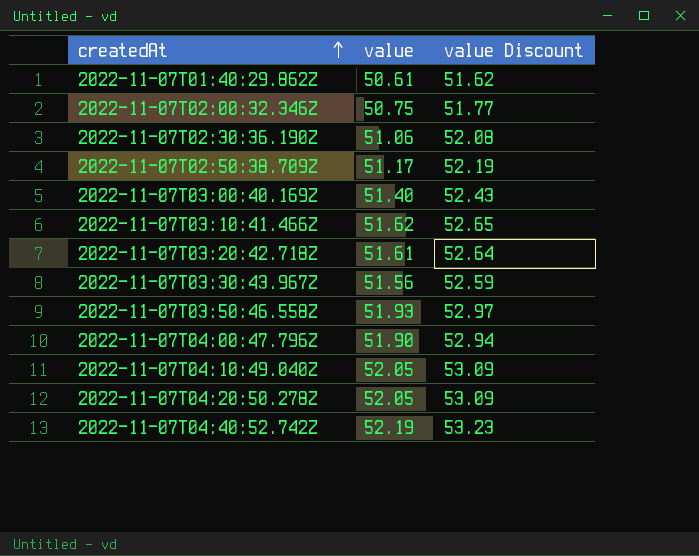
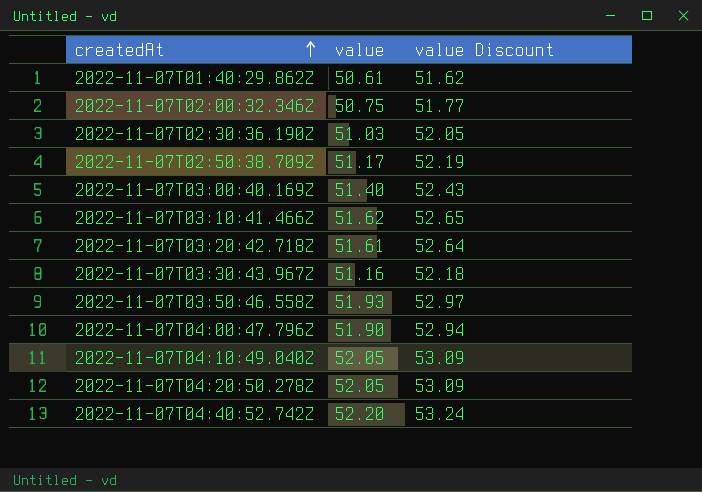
2022-11-07T02:30:36.190Z | value: 51.06 -> 51.03
2022-11-07T02:30:36.190Z | value Discount: 52.08 -> 52.05
2022-11-07T03:30:43.967Z | value: 51.56 -> 51.16
2022-11-07T03:30:43.967Z | value Discount: 52.59 -> 52.18
2022-11-07T04:40:52.742Z | value: 52.19 -> 52.20
2022-11-07T04:40:52.742Z | value Discount: 53.23 -> 53.24

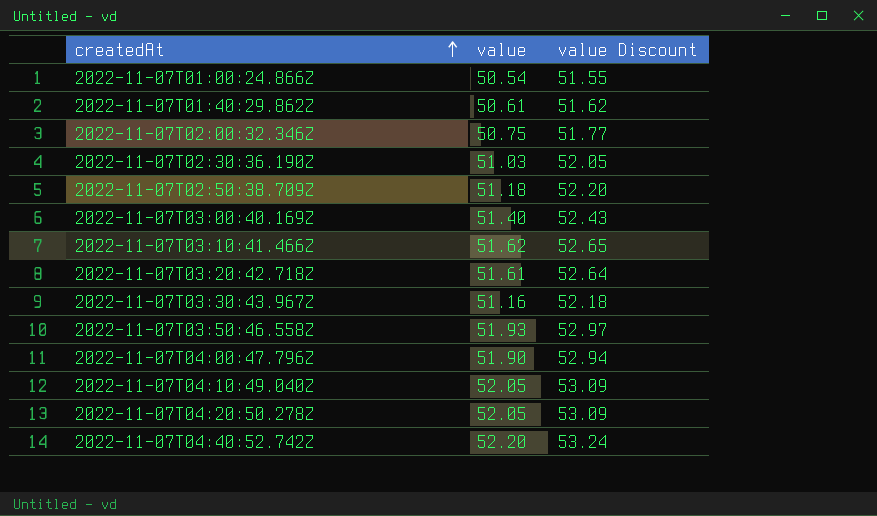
row 2022-11-07T01:00:24.866Z: none -> 50.54 | 51.55
2022-11-07T02:50:38.709Z | value: 51.17 -> 51.18
2022-11-07T02:50:38.709Z | value Discount: 52.19 -> 52.20

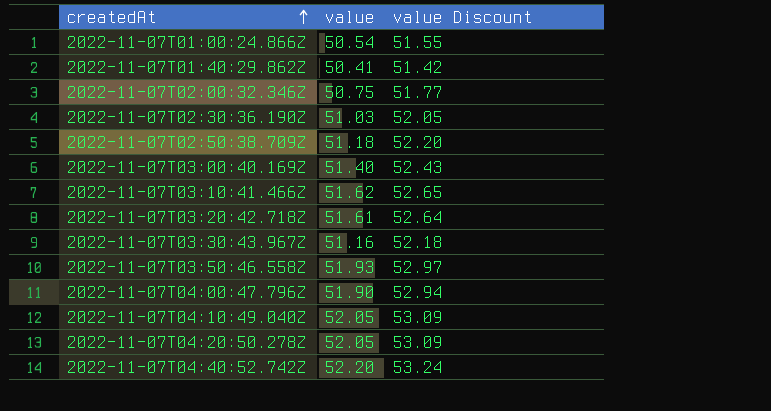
2022-11-07T01:40:29.862Z | value: 50.61 -> 50.41
2022-11-07T01:40:29.862Z | value Discount: 51.62 -> 51.42

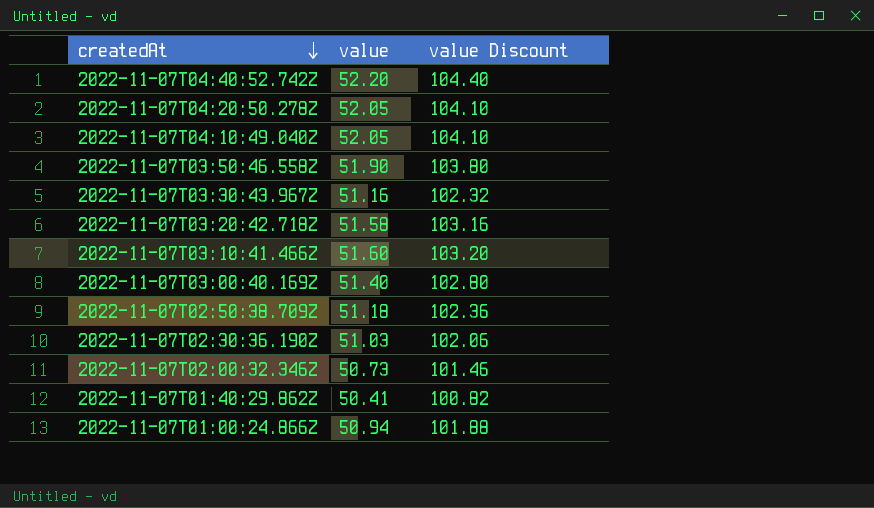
row order: createdAt ascending -> createdAt descending
column value Discount | formula: [value] * 1.02 -> [value] * 2
row 2022-11-07T04:00:47.796Z: 51.90 | 52.94 -> none
2022-11-07T03:50:46.558Z | value: 51.93 -> 51.90
2022-11-07T03:20:42.718Z | value: 51.61 -> 51.58
2022-11-07T03:10:41.466Z | value: 51.62 -> 51.60
2022-11-07T02:00:32.346Z | value: 50.75 -> 50.73
2022-11-07T01:00:24.866Z | value: 50.54 -> 50.94

